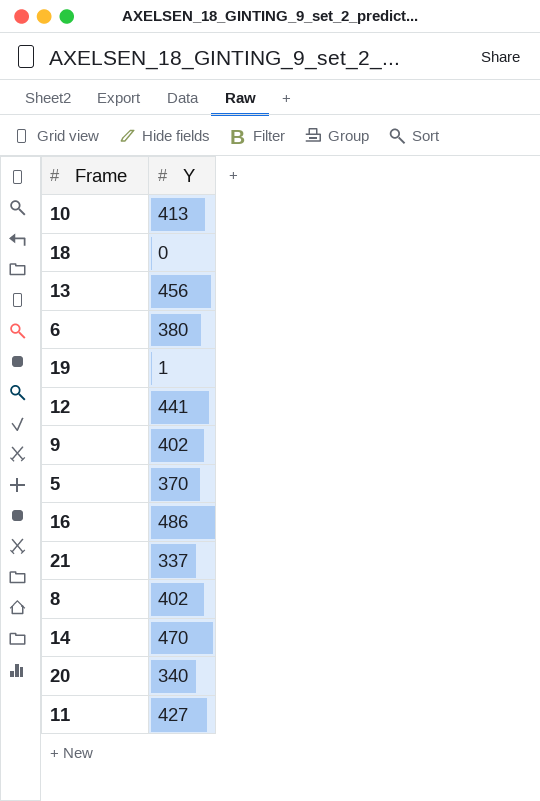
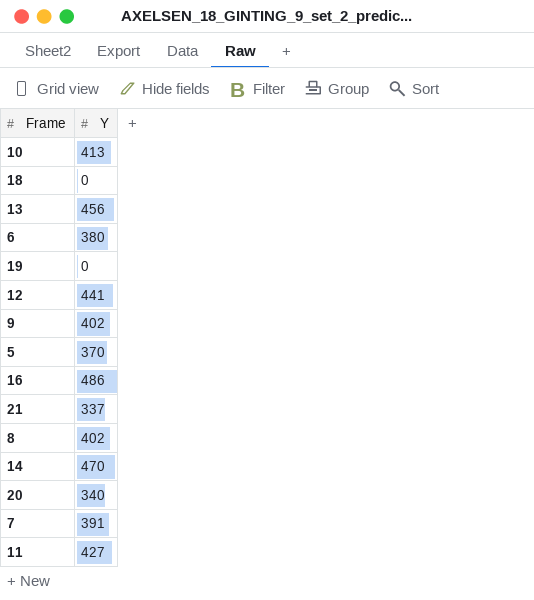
19 | Y: 1 -> 0
row 7: none -> 391

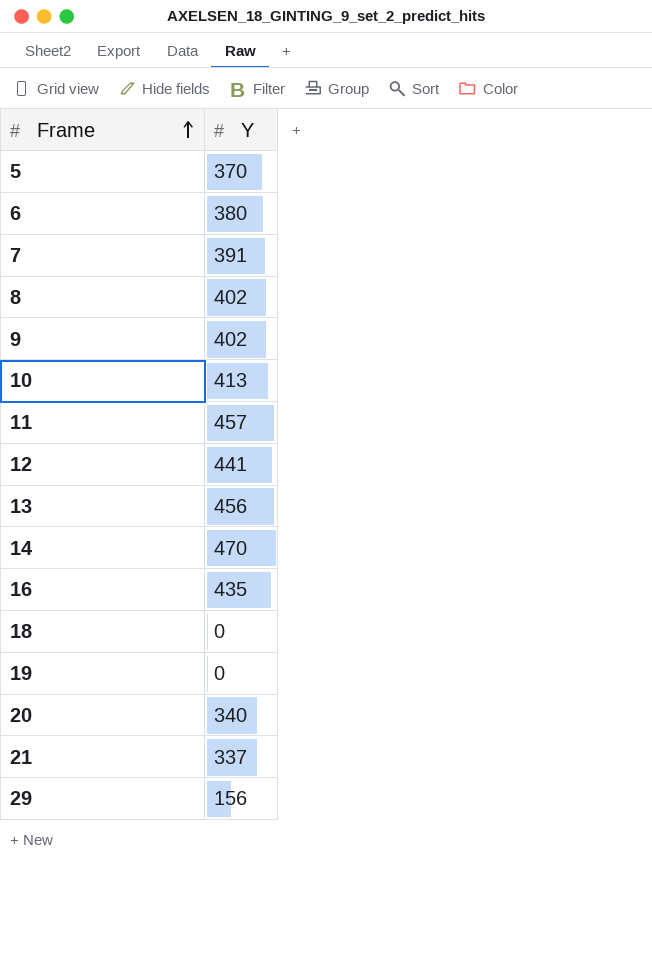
row order: none -> Frame ascending
11 | Y: 427 -> 457
16 | Y: 486 -> 435
row 29: none -> 156

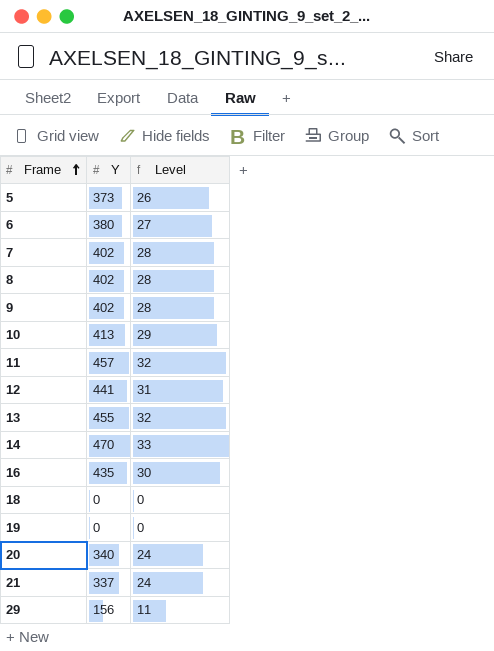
column Level | formula: none -> [Y] * 0.07
5 | Y: 370 -> 373
7 | Y: 391 -> 402
13 | Y: 456 -> 455

